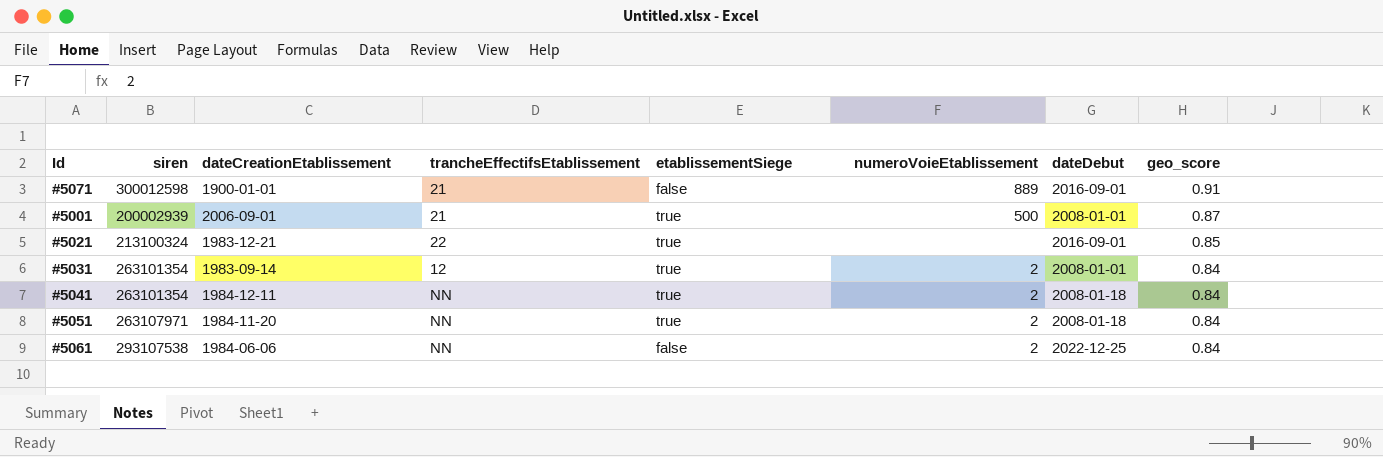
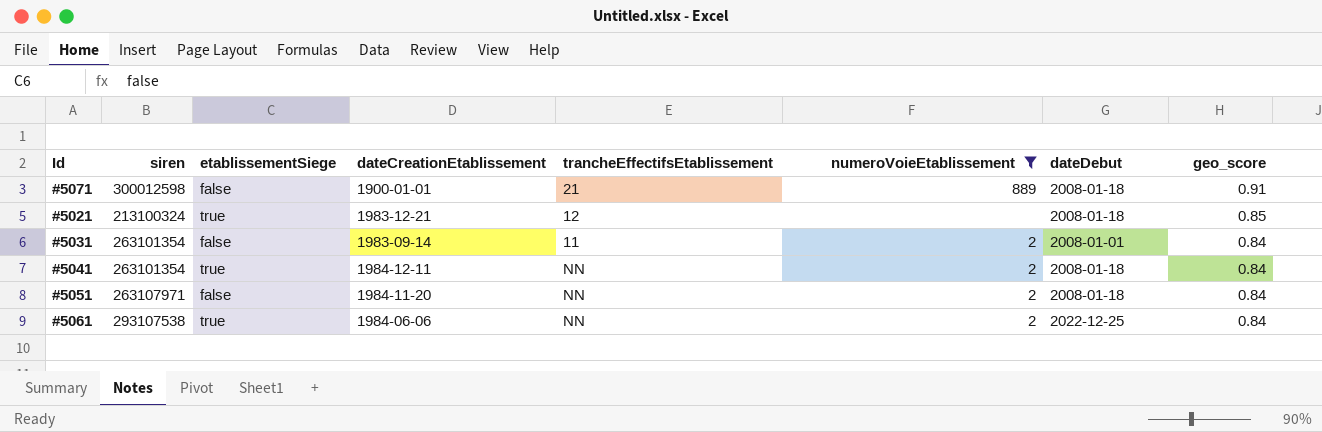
filter: none -> numeroVoieEtablissement != 500
column etablissementSiege | position: 5 -> 3
#5071 | dateDebut: 2016-09-01 -> 2008-01-18
#5021 | trancheEffectifsEtablissement: 22 -> 12
#5021 | dateDebut: 2016-09-01 -> 2008-01-18
#5031 | etablissementSiege: true -> false
#5031 | trancheEffectifsEtablissement: 12 -> 11
#5051 | etablissementSiege: true -> false
#5061 | etablissementSiege: false -> true

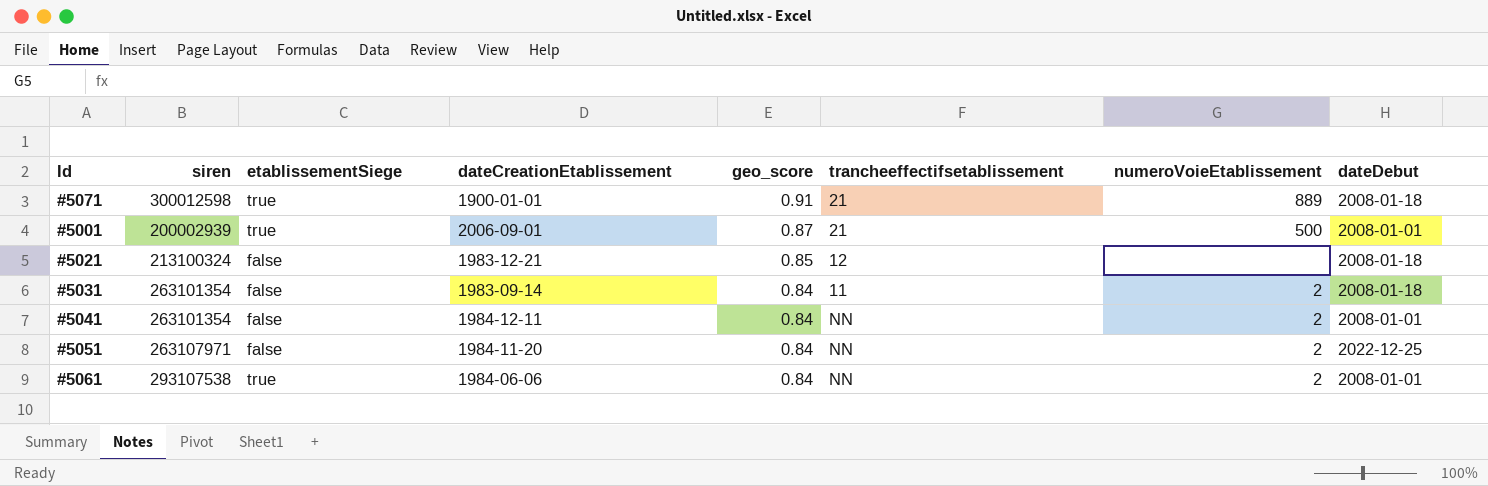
filter: numeroVoieEtablissement != 500 -> none
column geo_score | position: 8 -> 5
column name: trancheEffectifsEtablissement -> trancheeffectifsetablissement
#5071 | etablissementSiege: false -> true
#5021 | etablissementSiege: true -> false
#5031 | dateDebut: 2008-01-01 -> 2008-01-18
#5041 | etablissementSiege: true -> false
#5041 | dateDebut: 2008-01-18 -> 2008-01-01
#5051 | dateDebut: 2008-01-18 -> 2022-12-25
#5061 | dateDebut: 2022-12-25 -> 2008-01-01

